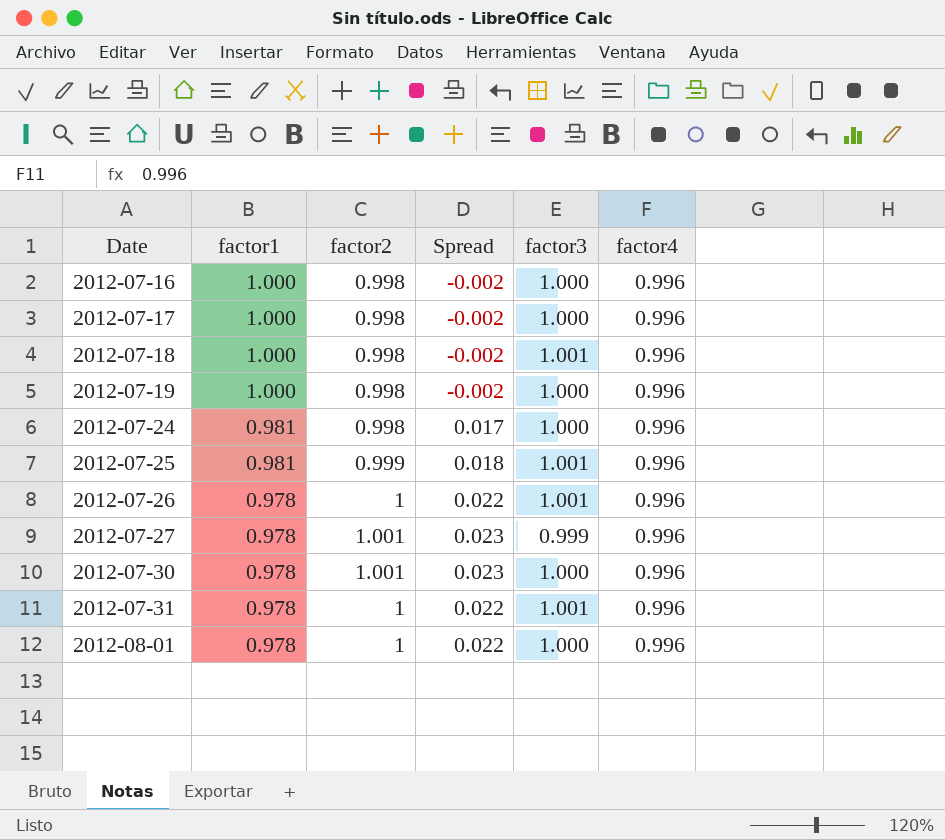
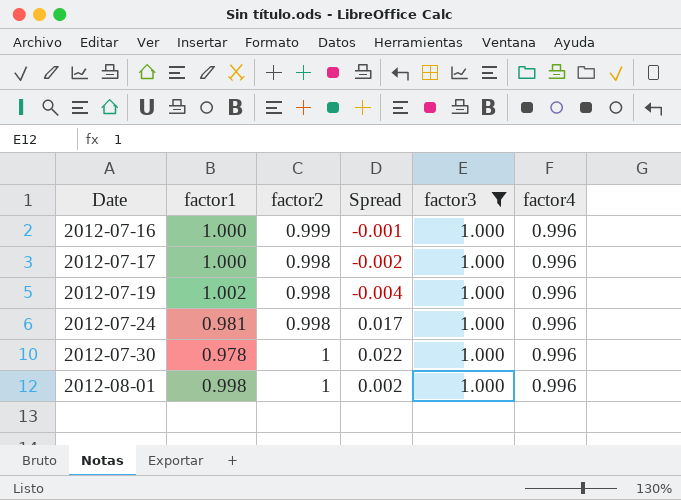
filter: none -> factor3 = 1.000
2012-07-16 | factor2: 0.998 -> 0.999
2012-07-16 | Spread: -0.002 -> -0.001
2012-07-19 | factor1: 1.000 -> 1.002
2012-07-19 | Spread: -0.002 -> -0.004
2012-07-30 | factor2: 1.001 -> 1
2012-07-30 | Spread: 0.023 -> 0.022
2012-08-01 | factor1: 0.978 -> 0.998
2012-08-01 | Spread: 0.022 -> 0.002

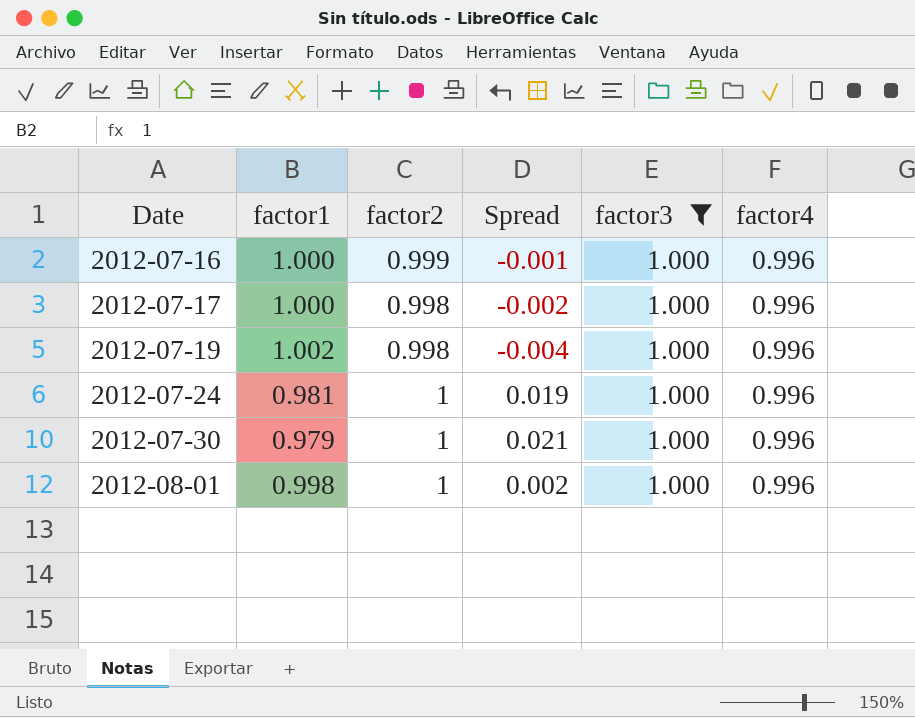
2012-07-24 | factor2: 0.998 -> 1
2012-07-24 | Spread: 0.017 -> 0.019
2012-07-30 | factor1: 0.978 -> 0.979
2012-07-30 | Spread: 0.022 -> 0.021

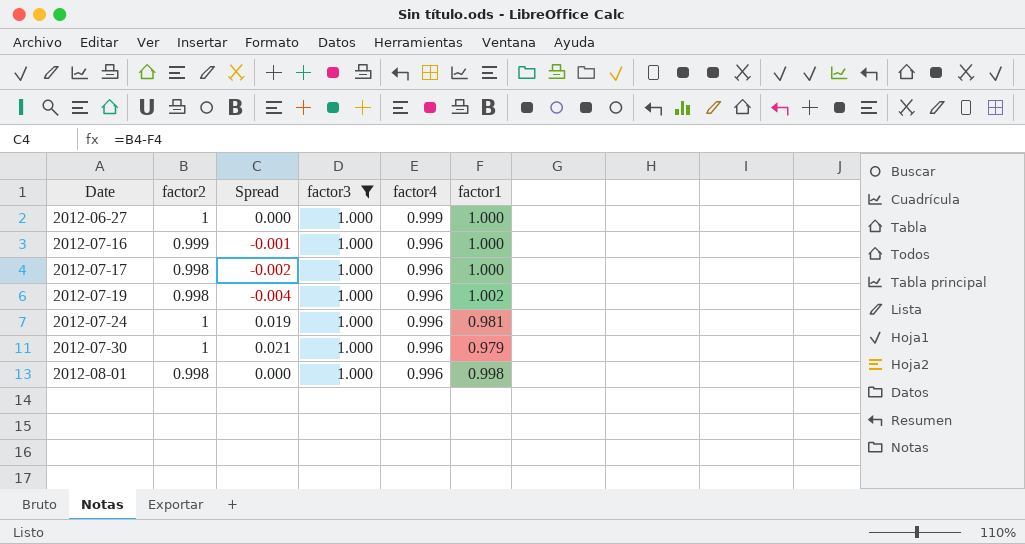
column factor1 | position: 2 -> 6
row 2012-06-27: none -> 1 | 0.000 | 1.000 | 0.999 | 1.000
2012-08-01 | factor2: 1 -> 0.998
2012-08-01 | Spread: 0.002 -> 0.000

